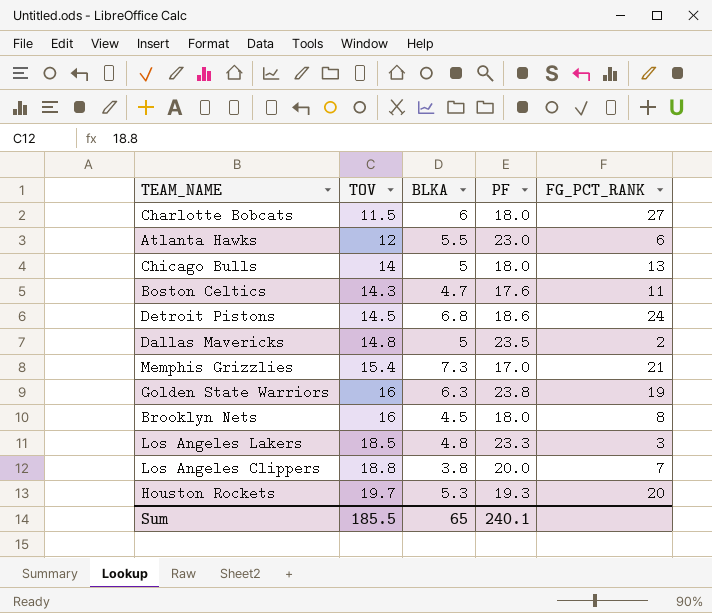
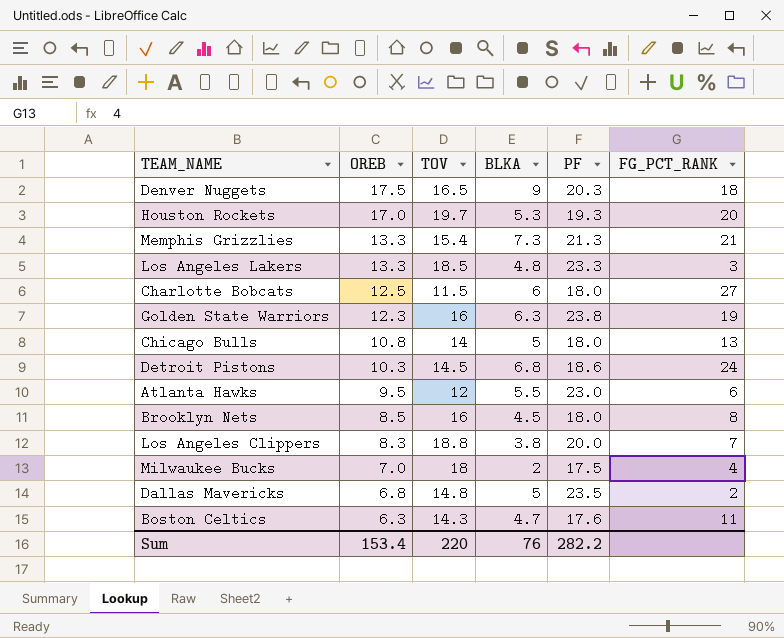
row order: TOV ascending -> OREB descending
column OREB | position: none -> 2
row Denver Nuggets: none -> 17.5 | 16.5 | 9 | 20.3 | 18
Memphis Grizzlies | PF: 17.0 -> 21.3
row Milwaukee Bucks: none -> 7.0 | 18 | 2 | 17.5 | 4
Sum | TOV: 185.5 -> 220
Sum | BLKA: 65 -> 76
Sum | PF: 240.1 -> 282.2

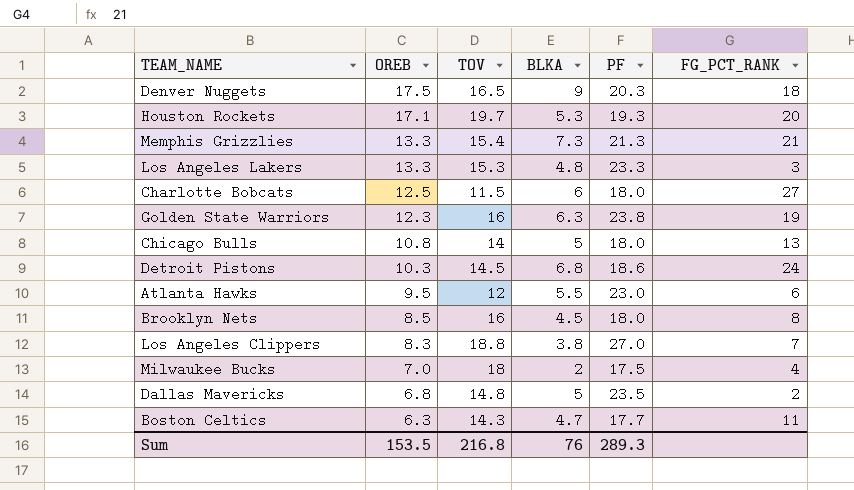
Houston Rockets | OREB: 17.0 -> 17.1
Los Angeles Lakers | TOV: 18.5 -> 15.3
Los Angeles Clippers | PF: 20.0 -> 27.0
Boston Celtics | PF: 17.6 -> 17.7
Sum | OREB: 153.4 -> 153.5
Sum | TOV: 220 -> 216.8
Sum | PF: 282.2 -> 289.3

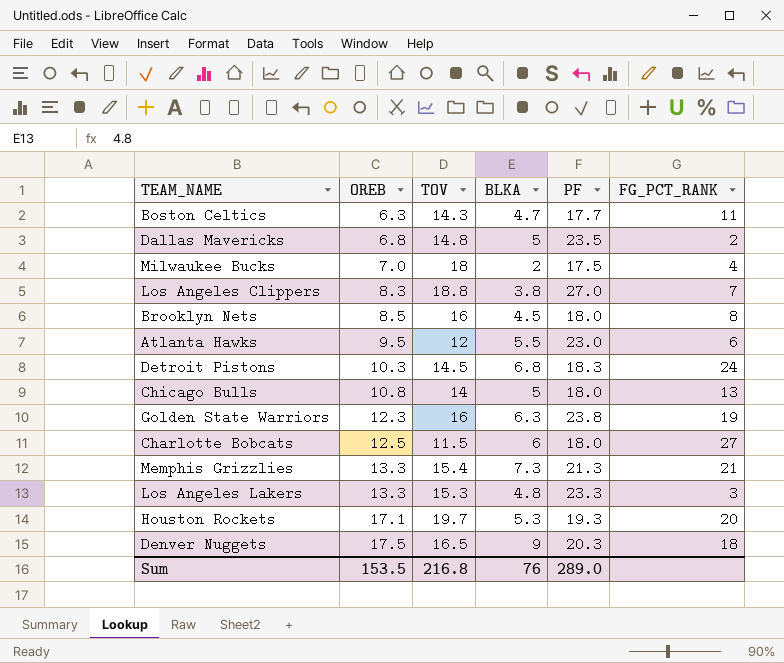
row order: OREB descending -> OREB ascending
Detroit Pistons | PF: 18.6 -> 18.3
Sum | PF: 289.3 -> 289.0

